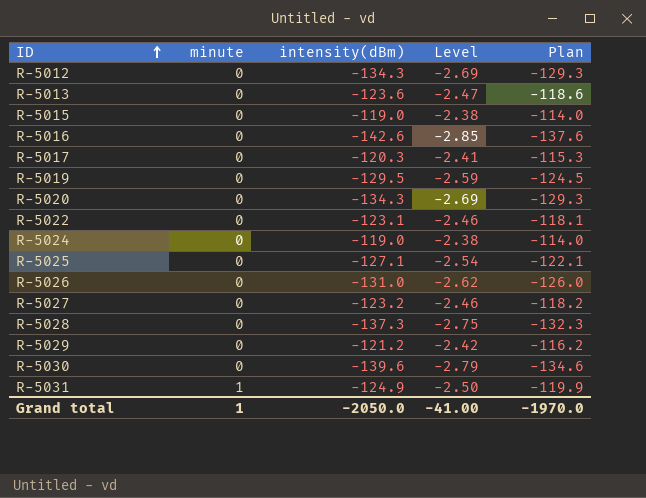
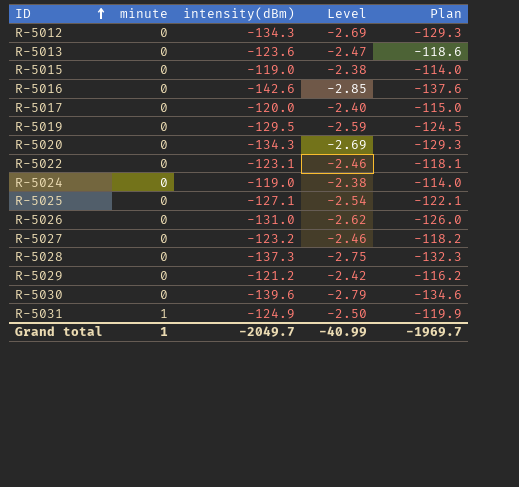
R-5017 | intensity(dBm): -120.3 -> -120.0
R-5017 | Level: -2.41 -> -2.40
R-5017 | Plan: -115.3 -> -115.0
Grand total | intensity(dBm): -2050.0 -> -2049.7
Grand total | Level: -41.00 -> -40.99
Grand total | Plan: -1970.0 -> -1969.7

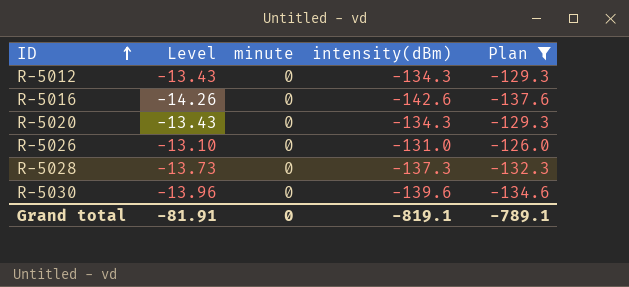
filter: none -> Plan <= -126.0
column Level | formula: [intensity(dBm)] * 0.02 -> [intensity(dBm)] * 0.1
column Level | position: 4 -> 2
Grand total | Level: -40.99 -> -81.91
Grand total | minute: 1 -> 0
Grand total | intensity(dBm): -2049.7 -> -819.1
Grand total | Plan: -1969.7 -> -789.1

